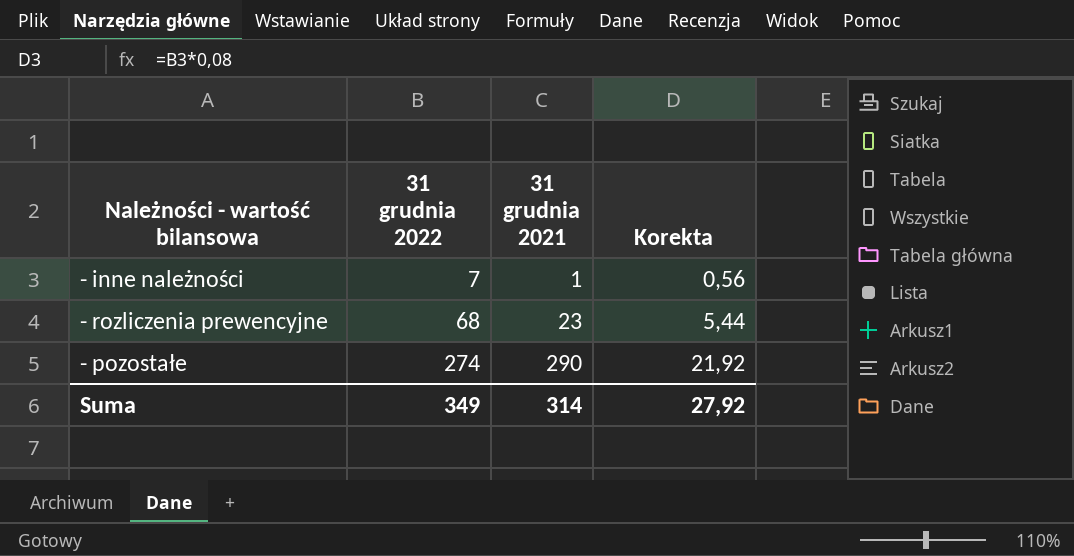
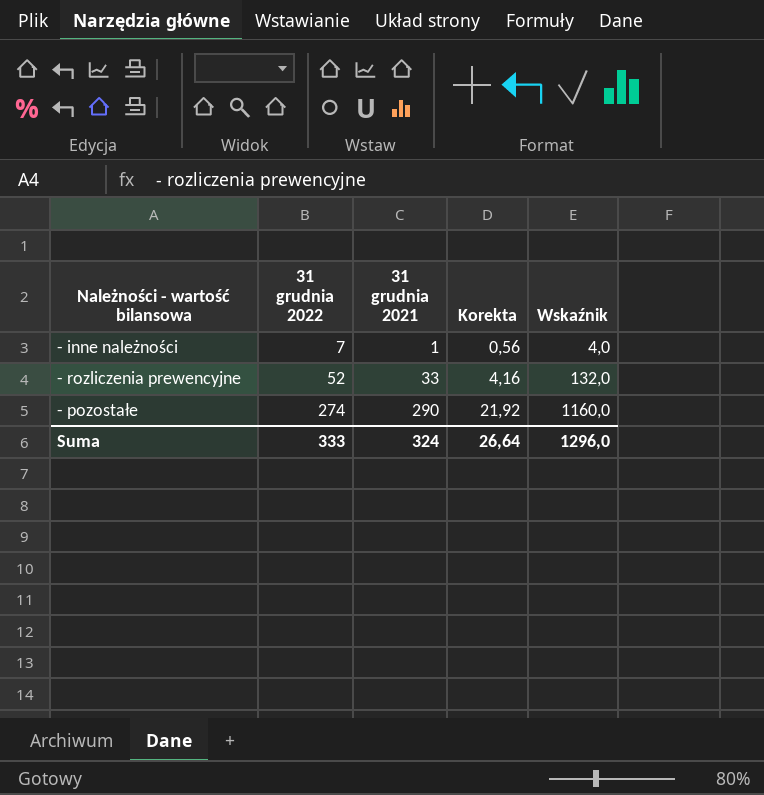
column Wskaźnik | formula: none -> [31 grudnia 2021] * 4
- rozliczenia prewencyjne | 31 grudnia 2022: 68 -> 52
- rozliczenia prewencyjne | 31 grudnia 2021: 23 -> 33
- rozliczenia prewencyjne | Korekta: 5,44 -> 4,16
Suma | 31 grudnia 2022: 349 -> 333
Suma | 31 grudnia 2021: 314 -> 324
Suma | Korekta: 27,92 -> 26,64

